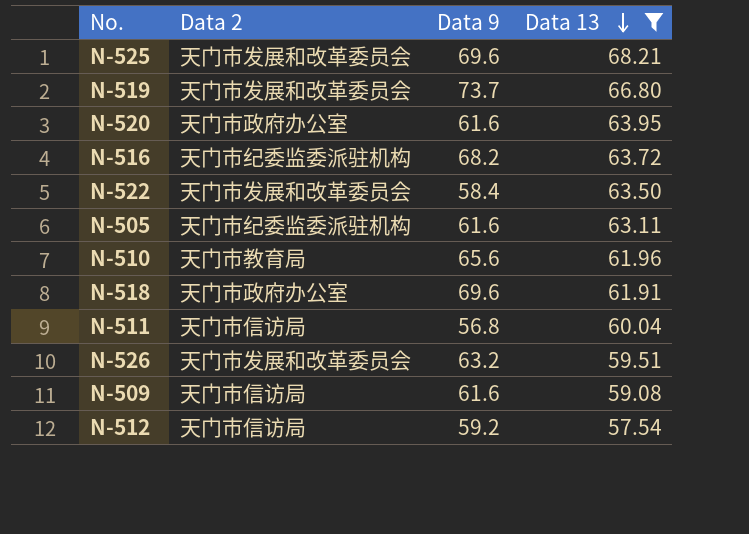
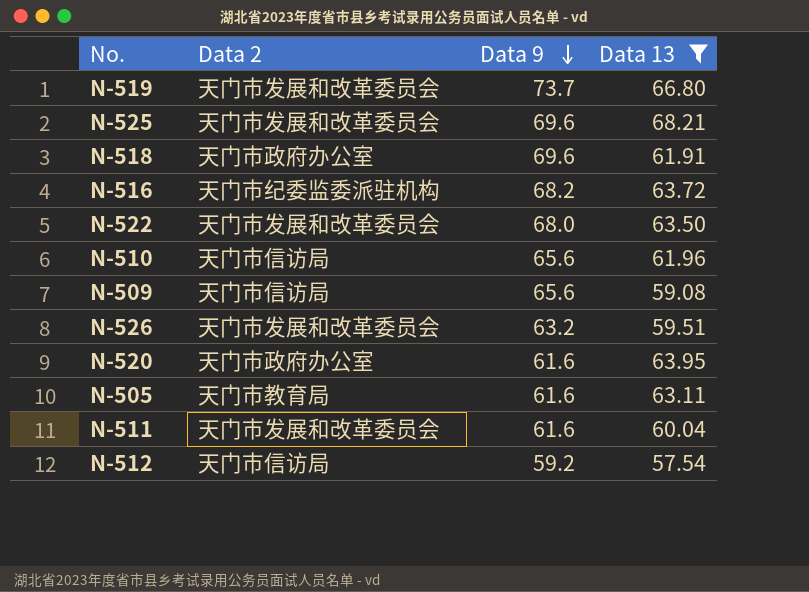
row order: Data 13 descending -> Data 9 descending
N-522 | Data 9: 58.4 -> 68.0
N-510 | Data 2: 天门市教育局 -> 天门市信访局
N-509 | Data 9: 61.6 -> 65.6
N-505 | Data 2: 天门市纪委监委派驻机构 -> 天门市教育局
N-511 | Data 2: 天门市信访局 -> 天门市发展和改革委员会
N-511 | Data 9: 56.8 -> 61.6

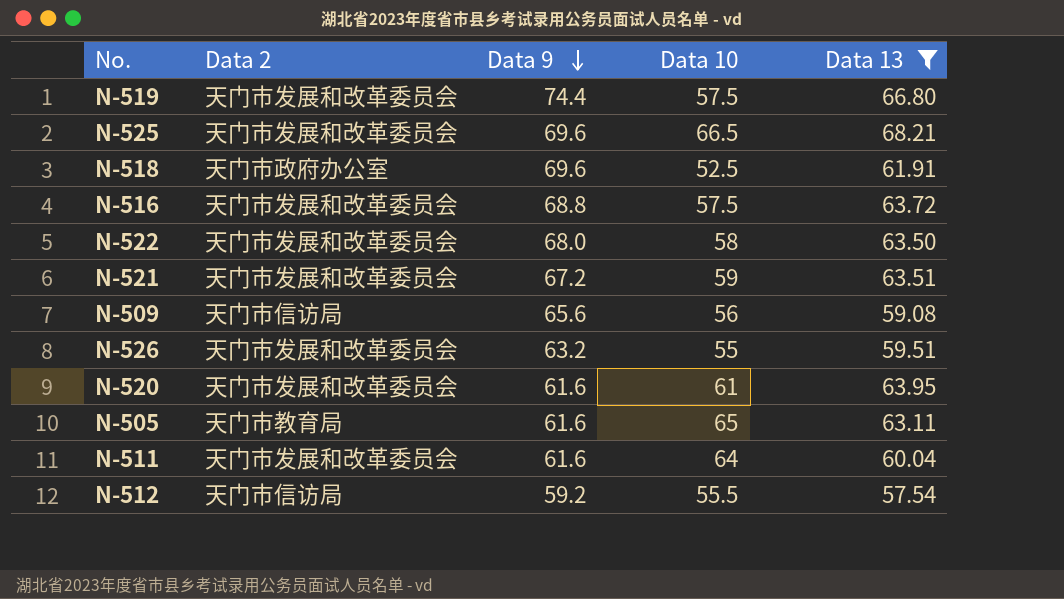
column Data 10 | position: none -> 4
row N-510: 天门市信访局 | 65.6 | 61.96 -> none
N-519 | Data 9: 73.7 -> 74.4
N-516 | Data 2: 天门市纪委监委派驻机构 -> 天门市发展和改革委员会
N-516 | Data 9: 68.2 -> 68.8
row N-521: none -> 天门市发展和改革委员会 | 67.2 | 59 | 63.51
N-520 | Data 2: 天门市政府办公室 -> 天门市发展和改革委员会

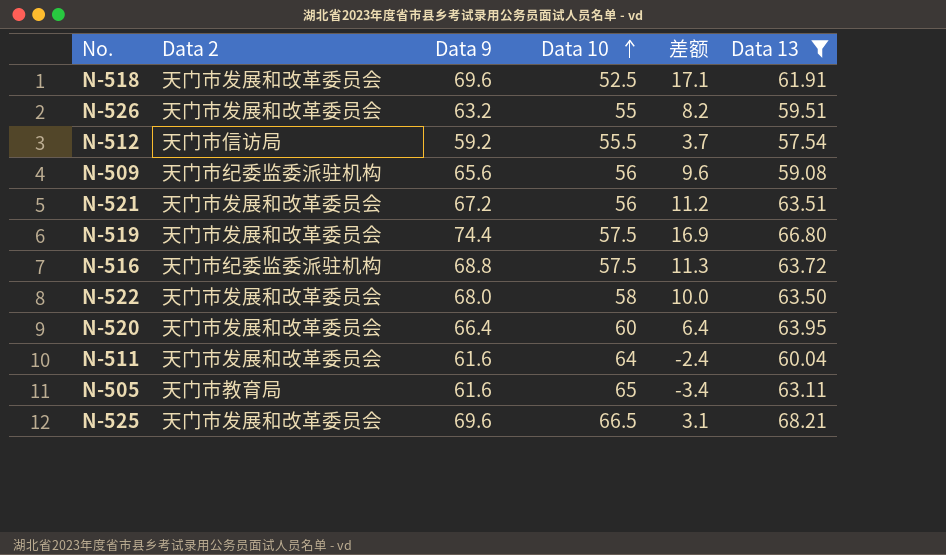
row order: Data 9 descending -> Data 10 ascending
column 差额 | formula: none -> [Data 9] - [Data 10]
N-518 | Data 2: 天门市政府办公室 -> 天门市发展和改革委员会
N-509 | Data 2: 天门市信访局 -> 天门市纪委监委派驻机构
N-521 | Data 10: 59 -> 56
N-516 | Data 2: 天门市发展和改革委员会 -> 天门市纪委监委派驻机构
N-520 | Data 9: 61.6 -> 66.4
N-520 | Data 10: 61 -> 60

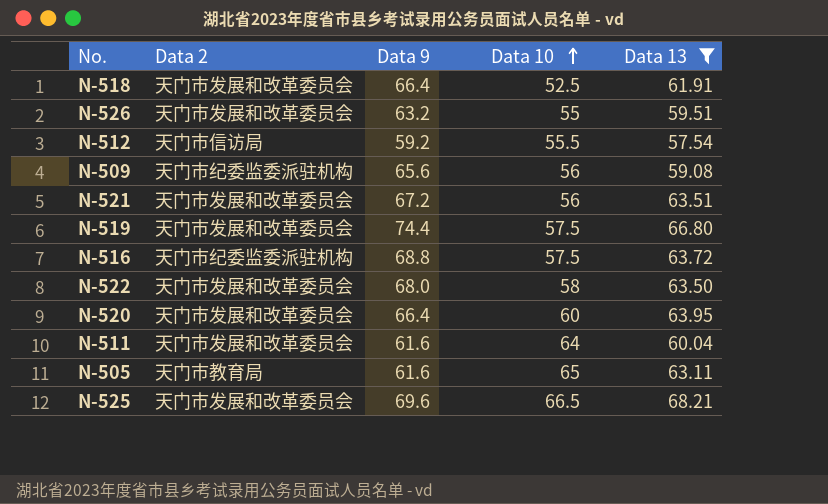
column 差额 | formula: [Data 9] - [Data 10] -> none
N-518 | Data 9: 69.6 -> 66.4

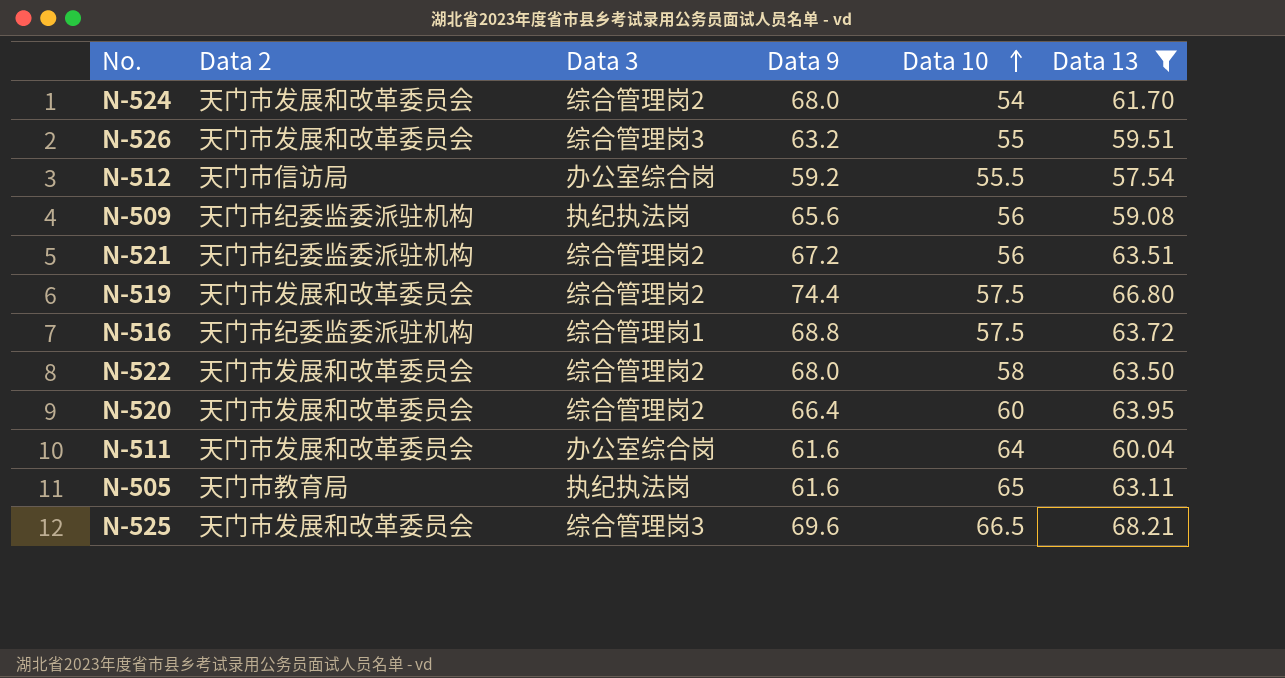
column Data 3 | position: none -> 3
row N-518: 天门市发展和改革委员会 | 66.4 | 52.5 | 61.91 -> none
row N-524: none -> 天门市发展和改革委员会 | 综合管理岗2 | 68.0 | 54 | 61.70
N-521 | Data 2: 天门市发展和改革委员会 -> 天门市纪委监委派驻机构

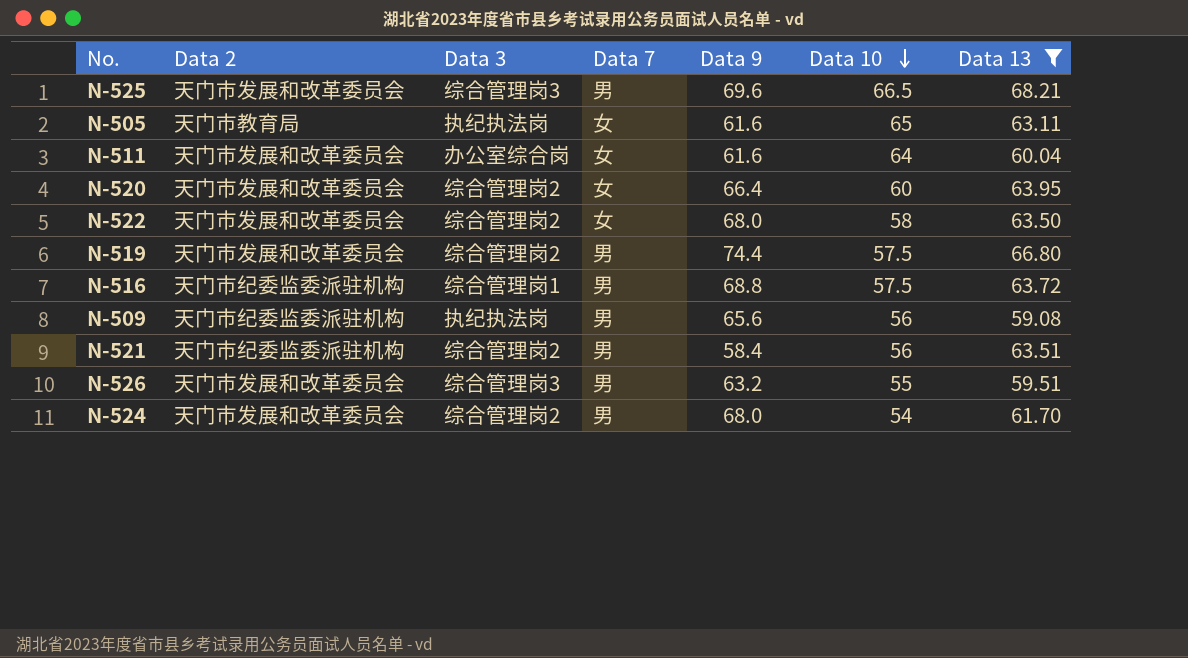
row order: Data 10 ascending -> Data 10 descending
column Data 7 | position: none -> 4
row N-512: 天门市信访局 | 办公室综合岗 | 59.2 | 55.5 | 57.54 -> none
N-521 | Data 9: 67.2 -> 58.4

